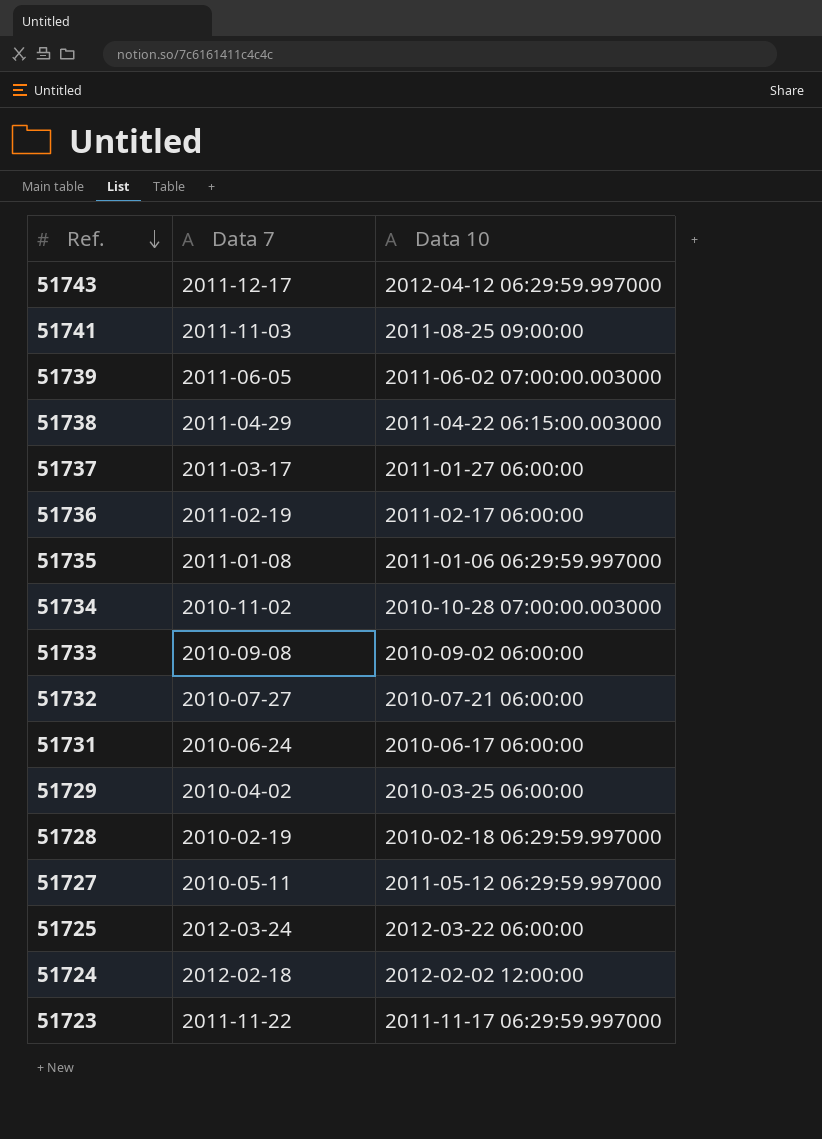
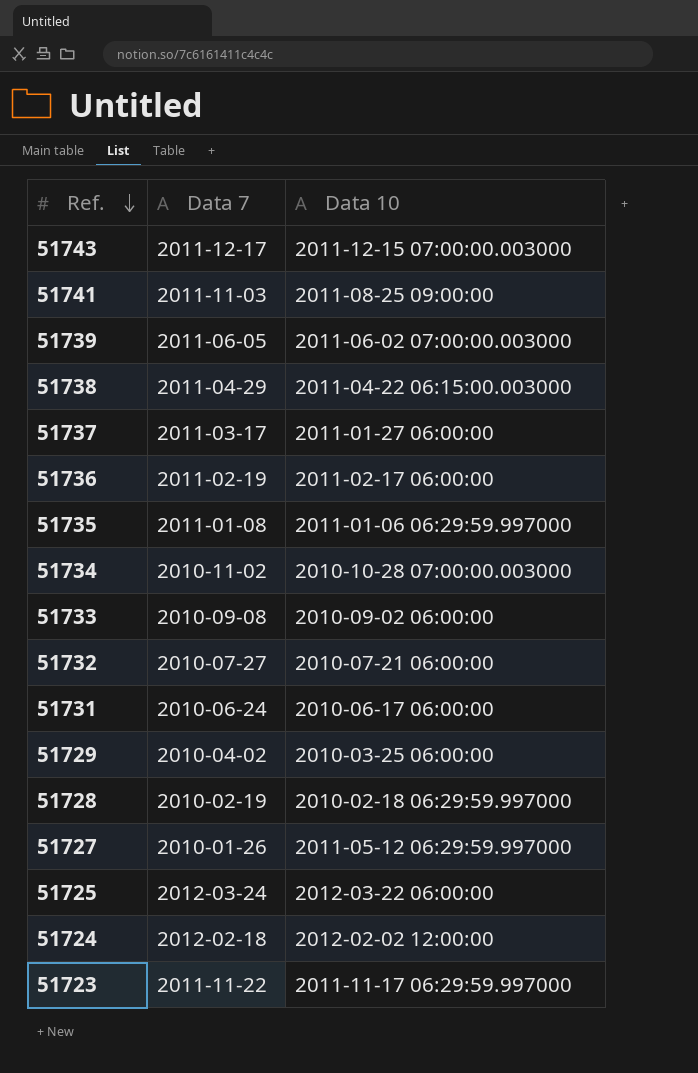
51743 | Data 10: 2012-04-12 06:29:59.997000 -> 2011-12-15 07:00:00.003000
51727 | Data 7: 2010-05-11 -> 2010-01-26

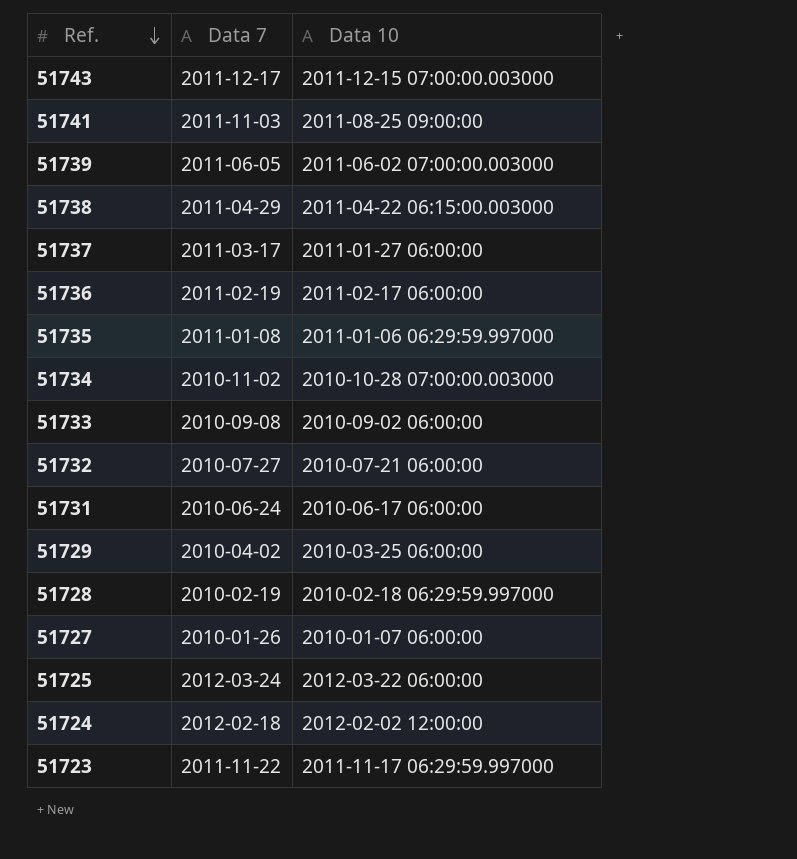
51727 | Data 10: 2011-05-12 06:29:59.997000 -> 2010-01-07 06:00:00

